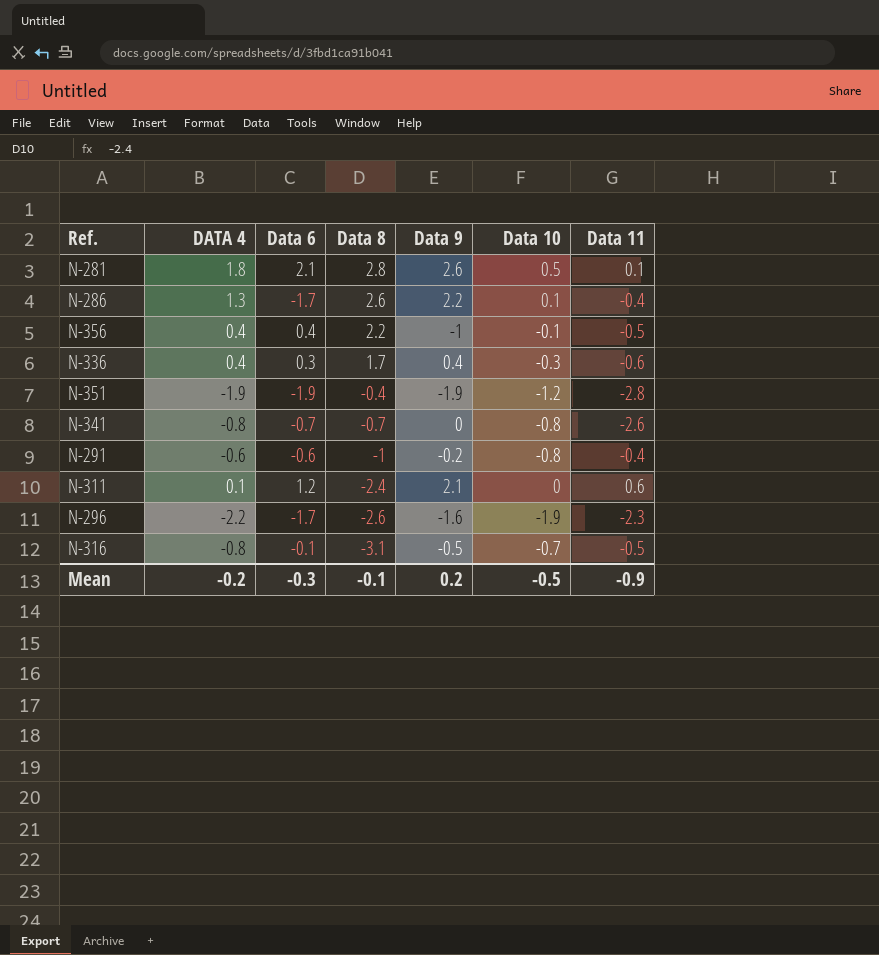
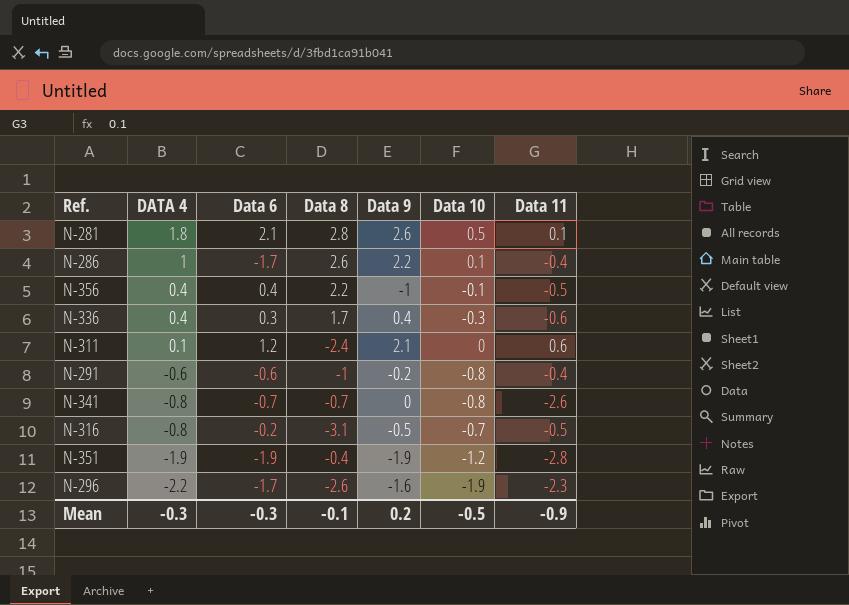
row order: Data 8 descending -> DATA 4 descending
N-286 | DATA 4: 1.3 -> 1
N-316 | Data 6: -0.1 -> -0.2
Mean | DATA 4: -0.2 -> -0.3

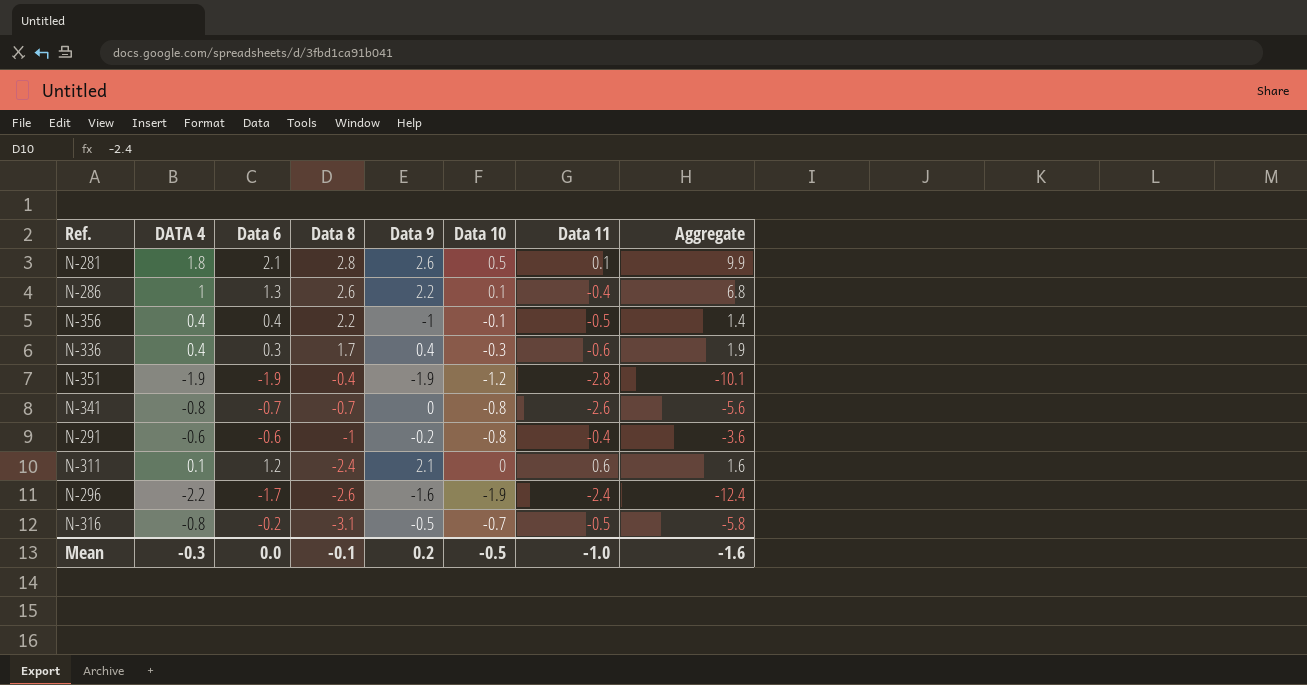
row order: DATA 4 descending -> Data 8 descending
column Aggregate | formula: none -> [DATA 4] + [Data 6] + [Data 8] + [Data 9] + [Data 10] + [Data 11]
N-286 | Data 6: -1.7 -> 1.3
N-296 | Data 11: -2.3 -> -2.4
Mean | Data 6: -0.3 -> 0.0
Mean | Data 11: -0.9 -> -1.0

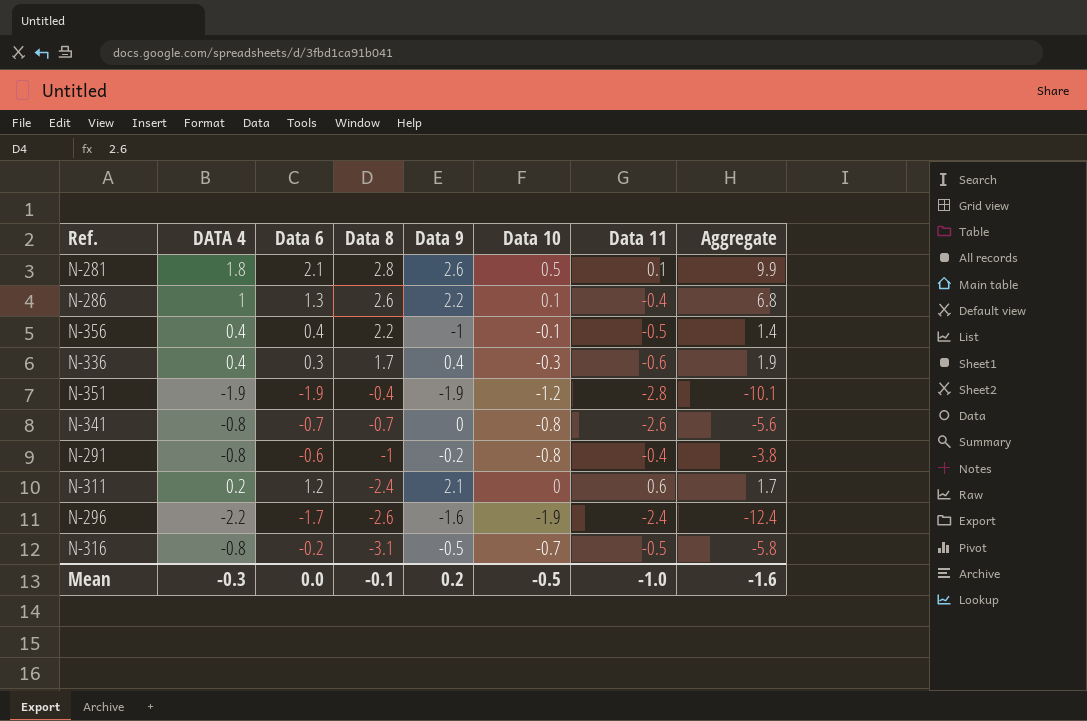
N-291 | DATA 4: -0.6 -> -0.8
N-291 | Aggregate: -3.6 -> -3.8
N-311 | DATA 4: 0.1 -> 0.2
N-311 | Aggregate: 1.6 -> 1.7

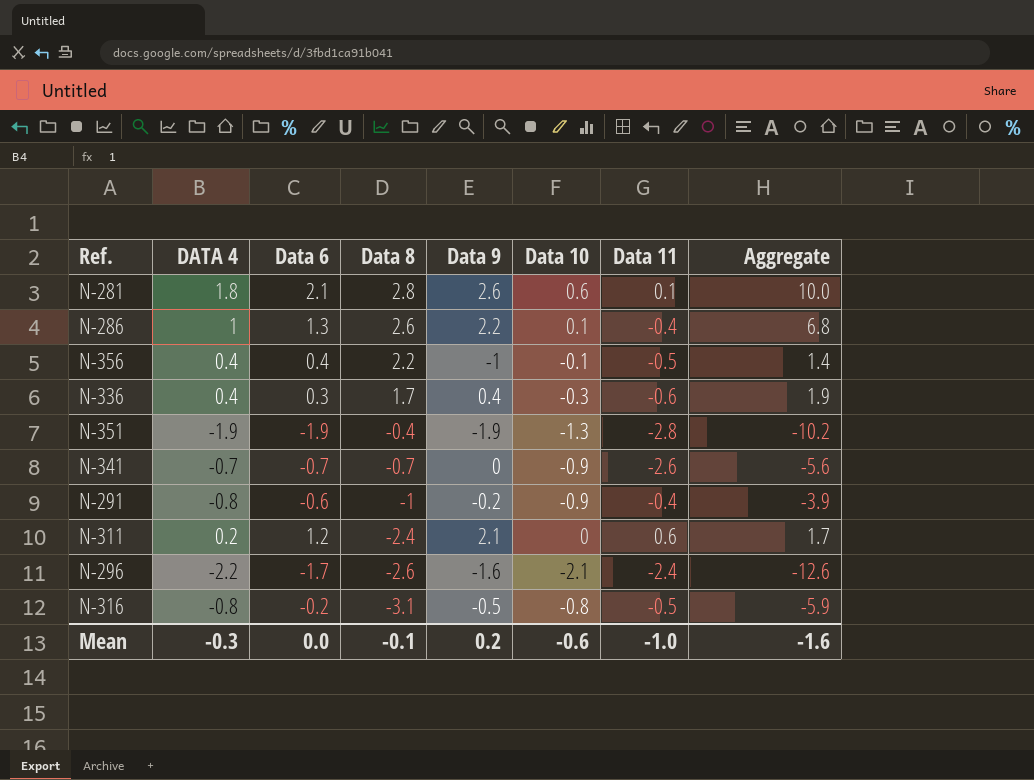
N-281 | Data 10: 0.5 -> 0.6
N-281 | Aggregate: 9.9 -> 10.0
N-351 | Data 10: -1.2 -> -1.3
N-351 | Aggregate: -10.1 -> -10.2
N-341 | DATA 4: -0.8 -> -0.7
N-341 | Data 10: -0.8 -> -0.9
N-291 | Data 10: -0.8 -> -0.9
N-291 | Aggregate: -3.8 -> -3.9
N-296 | Data 10: -1.9 -> -2.1
N-296 | Aggregate: -12.4 -> -12.6
N-316 | Data 10: -0.7 -> -0.8
N-316 | Aggregate: -5.8 -> -5.9
Mean | Data 10: -0.5 -> -0.6

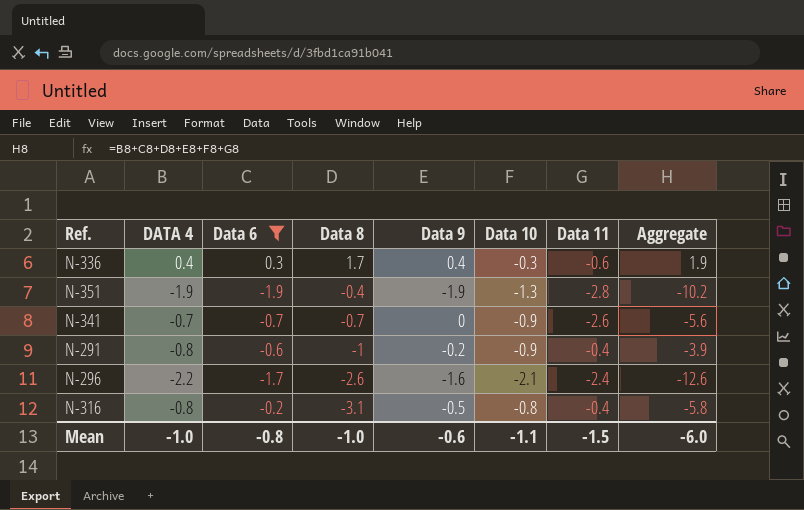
filter: none -> Data 6 <= 0.3
N-316 | Data 11: -0.5 -> -0.4
N-316 | Aggregate: -5.9 -> -5.8
Mean | DATA 4: -0.3 -> -1.0
Mean | Data 6: 0.0 -> -0.8
Mean | Data 8: -0.1 -> -1.0
Mean | Data 9: 0.2 -> -0.6
Mean | Data 10: -0.6 -> -1.1
Mean | Data 11: -1.0 -> -1.5
Mean | Aggregate: -1.6 -> -6.0

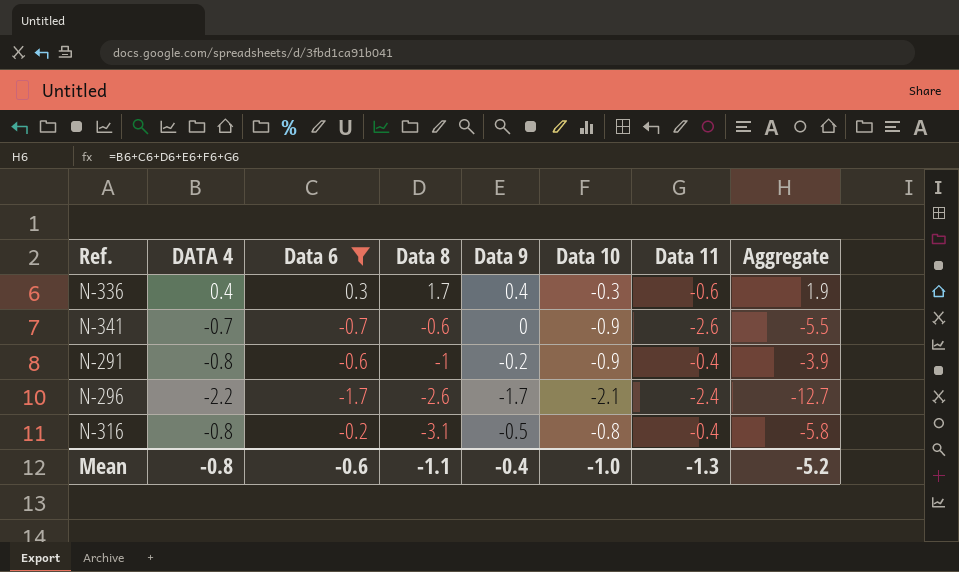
row N-351: -1.9 | -1.9 | -0.4 | -1.9 | -1.3 | -2.8 | -10.2 -> none
N-341 | Data 8: -0.7 -> -0.6
N-341 | Aggregate: -5.6 -> -5.5
N-296 | Data 9: -1.6 -> -1.7
N-296 | Aggregate: -12.6 -> -12.7
Mean | DATA 4: -1.0 -> -0.8
Mean | Data 6: -0.8 -> -0.6
Mean | Data 8: -1.0 -> -1.1
Mean | Data 9: -0.6 -> -0.4
Mean | Data 10: -1.1 -> -1.0
Mean | Data 11: -1.5 -> -1.3
Mean | Aggregate: -6.0 -> -5.2

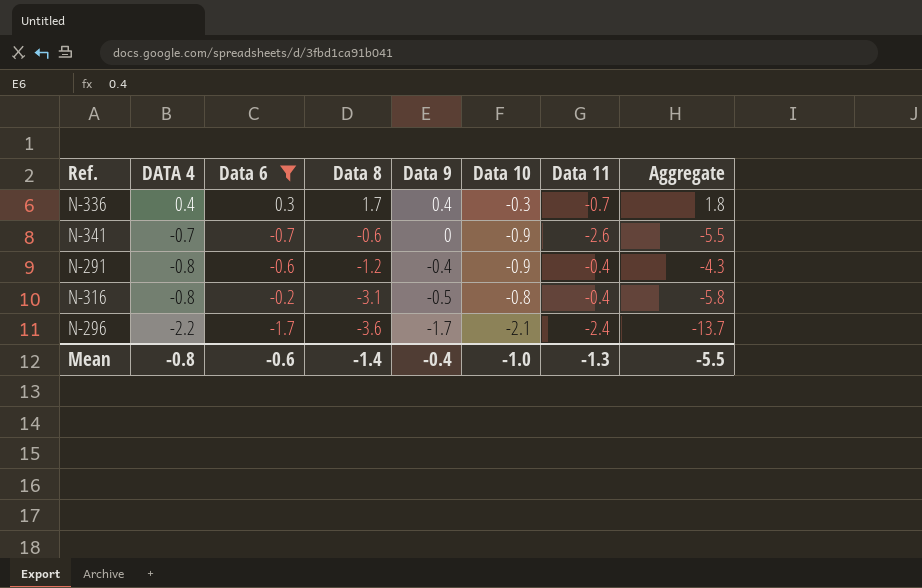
row order: Data 8 descending -> DATA 4 descending
N-336 | Data 11: -0.6 -> -0.7
N-336 | Aggregate: 1.9 -> 1.8
N-291 | Data 8: -1 -> -1.2
N-291 | Data 9: -0.2 -> -0.4
N-291 | Aggregate: -3.9 -> -4.3
N-296 | Data 8: -2.6 -> -3.6
N-296 | Aggregate: -12.7 -> -13.7
Mean | Data 8: -1.1 -> -1.4
Mean | Aggregate: -5.2 -> -5.5

